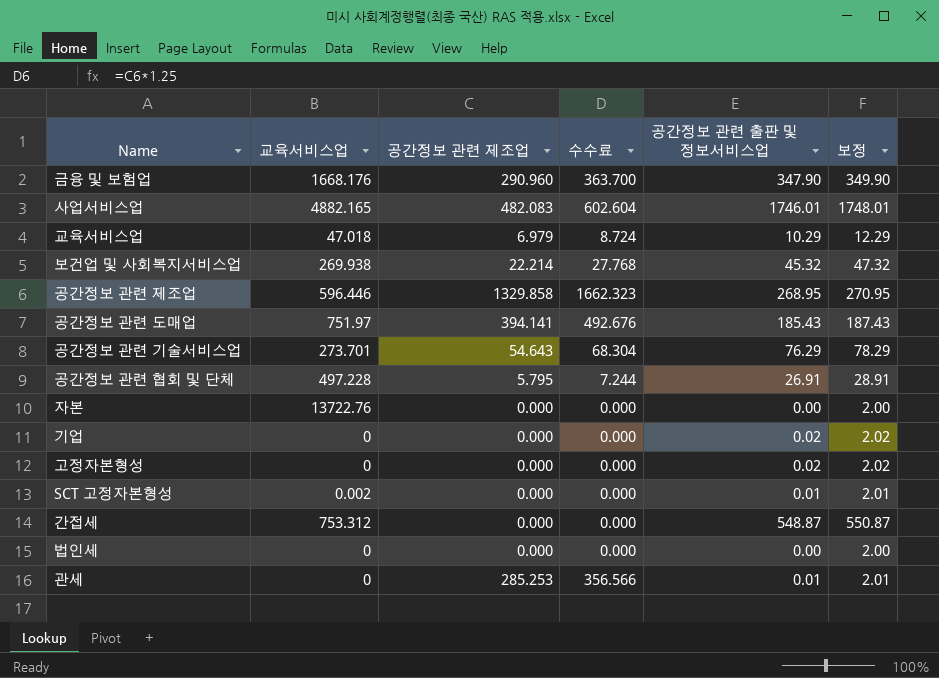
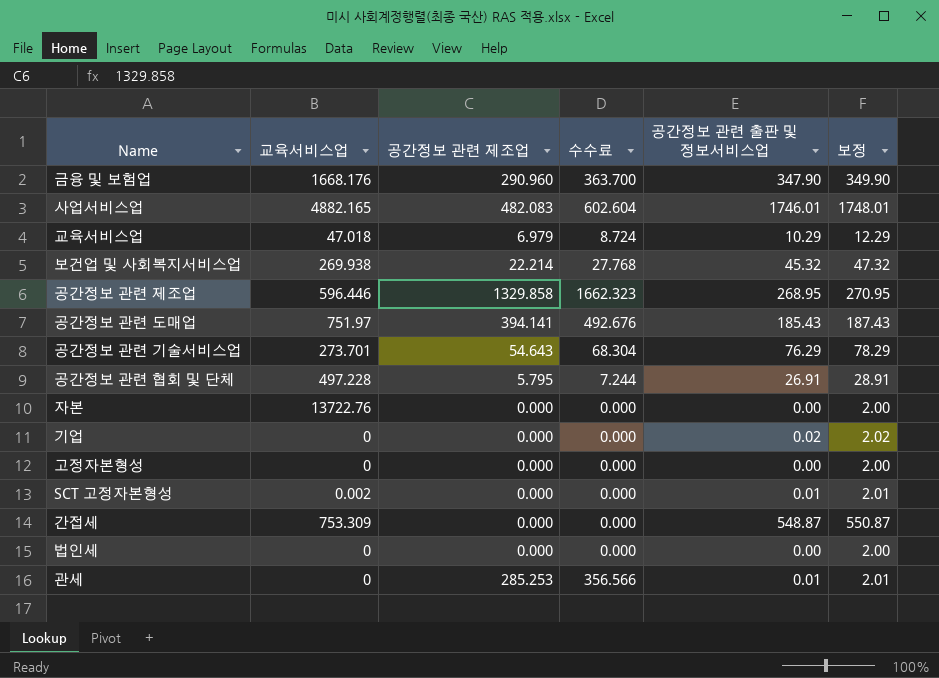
고정자본형성 | 공간정보 관련 출판 및 정보서비스업: 0.02 -> 0.00
고정자본형성 | 보정: 2.02 -> 2.00
간접세 | 교육서비스업: 753.312 -> 753.309

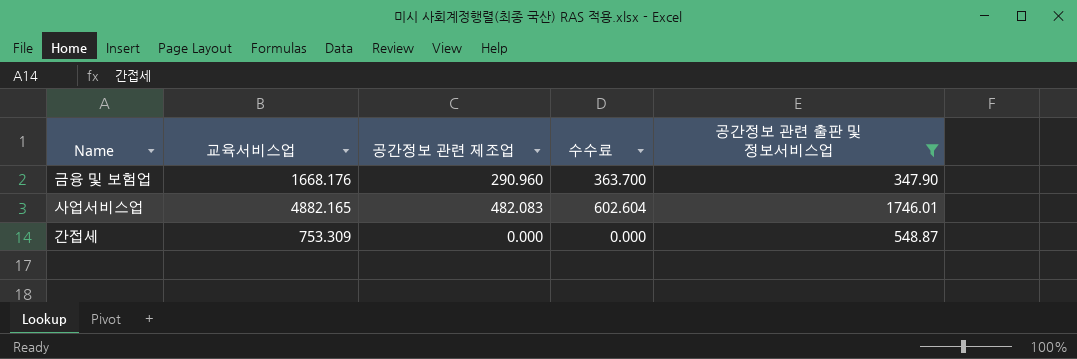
filter: none -> 공간정보 관련 출판 및 정보서비스업 >= 347.90
column 보정 | formula: [공간정보 관련 출판 및 정보서비스업] + 2 -> none

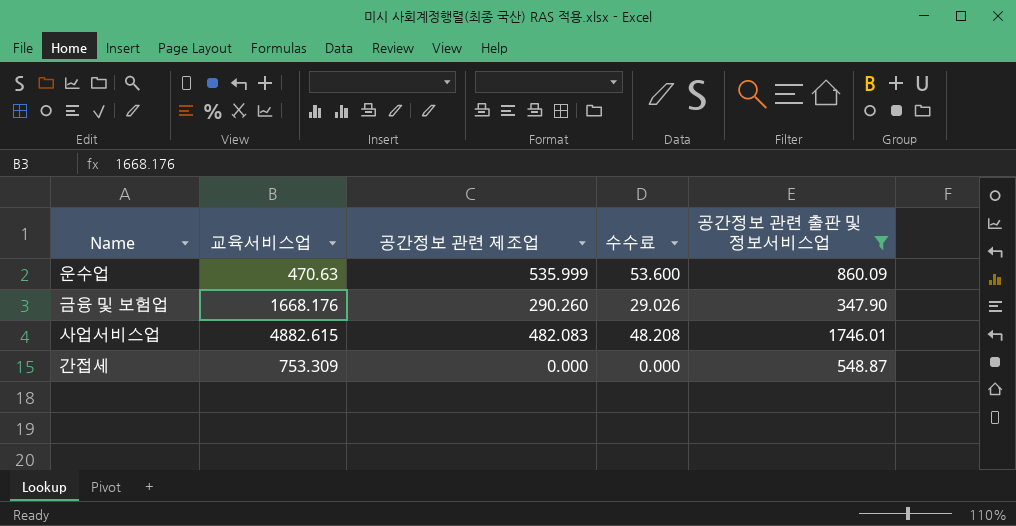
column 수수료 | formula: [공간정보 관련 제조업] * 1.25 -> [공간정보 관련 제조업] * 0.1
row 운수업: none -> 470.63 | 535.999 | 53.600 | 860.09
금융 및 보험업 | 공간정보 관련 제조업: 290.960 -> 290.260
사업서비스업 | 교육서비스업: 4882.165 -> 4882.615

